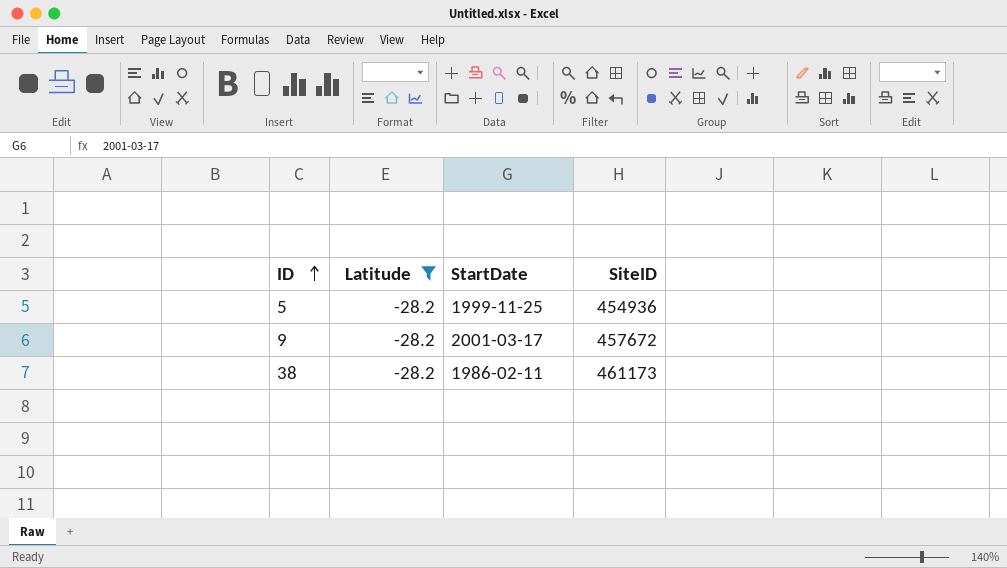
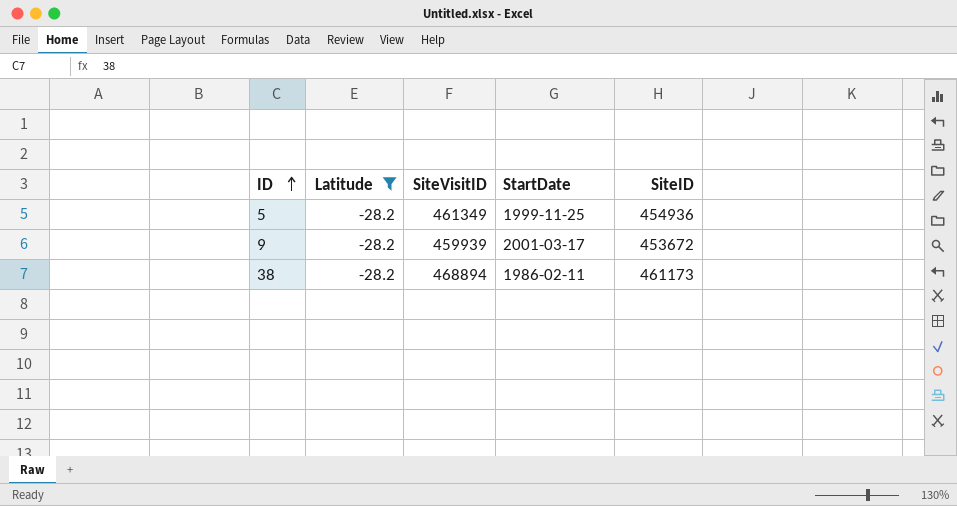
column SiteVisitID | position: none -> 3
9 | SiteID: 457672 -> 453672

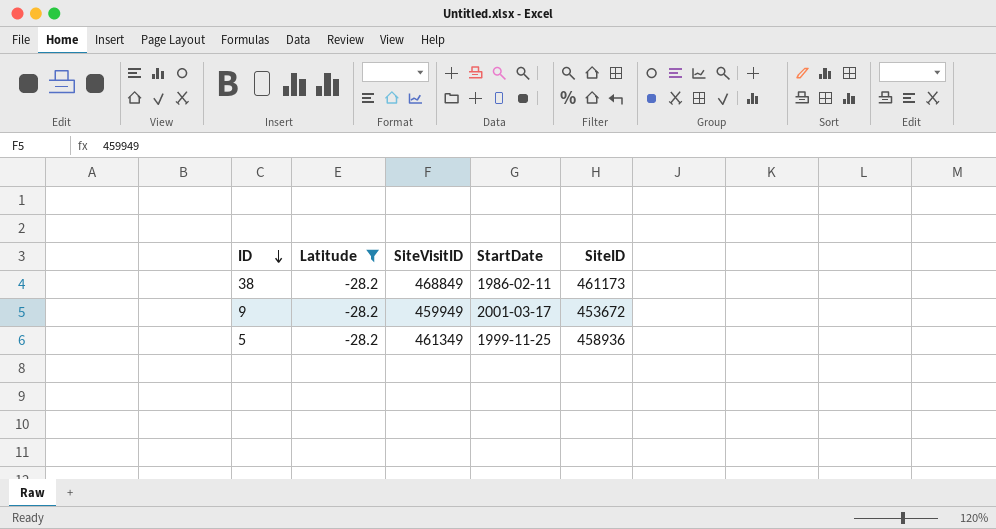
row order: ID ascending -> ID descending
38 | SiteVisitID: 468894 -> 468849
9 | SiteVisitID: 459939 -> 459949
5 | SiteID: 454936 -> 458936

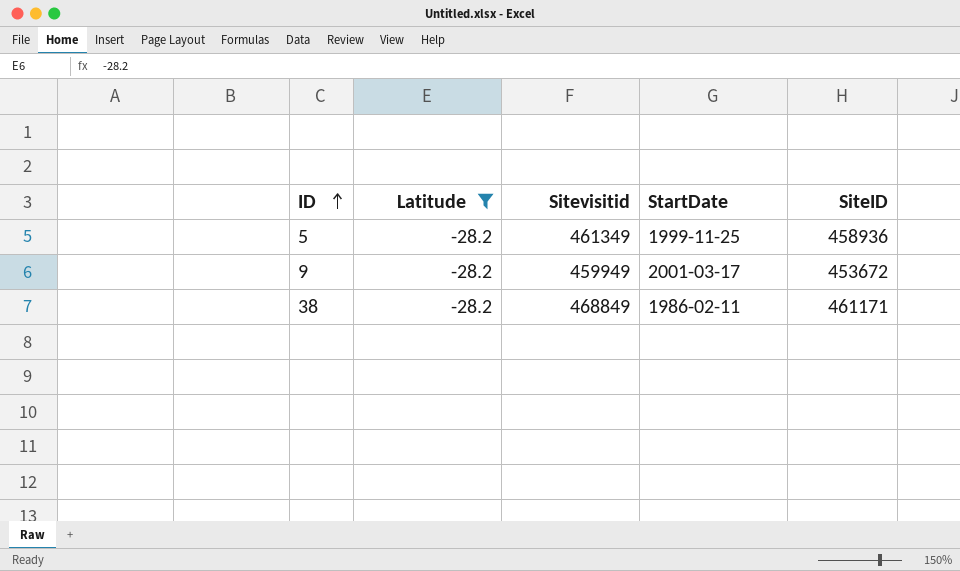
row order: ID descending -> ID ascending
column name: SiteVisitID -> Sitevisitid
38 | SiteID: 461173 -> 461171

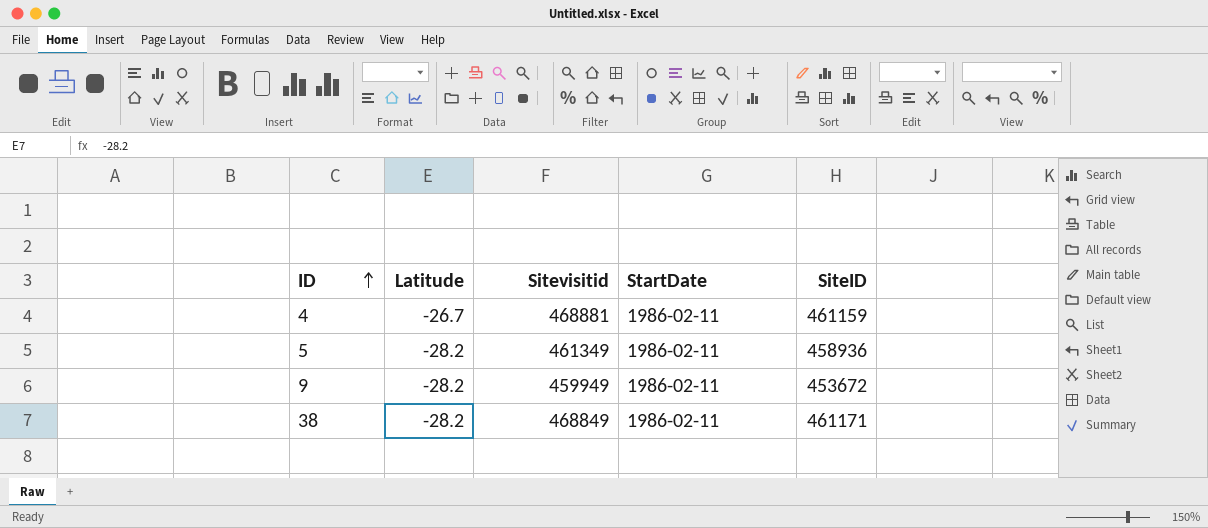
filter: Latitude = -28.2 -> none
5 | StartDate: 1999-11-25 -> 1986-02-11
9 | StartDate: 2001-03-17 -> 1986-02-11

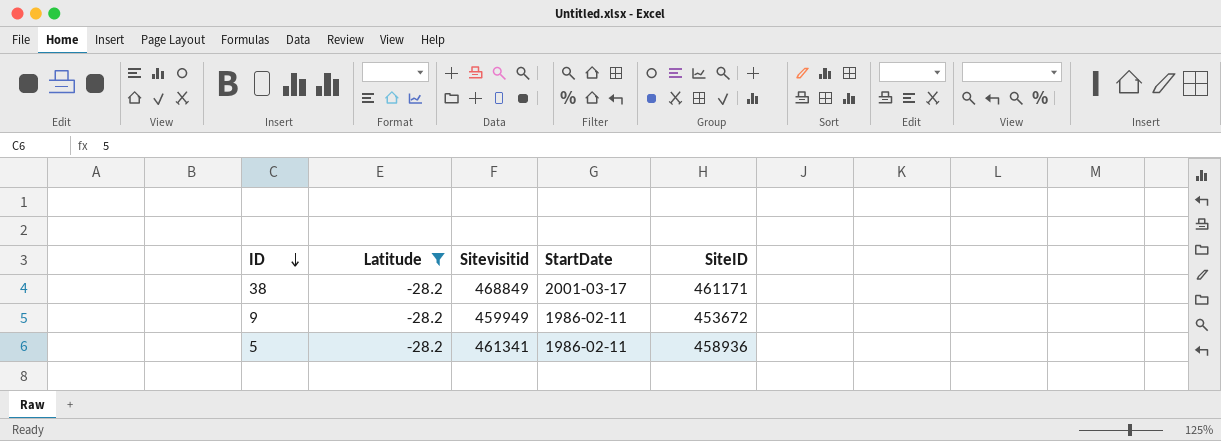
filter: none -> Latitude = -28.2
row order: ID ascending -> ID descending
38 | StartDate: 1986-02-11 -> 2001-03-17
5 | Sitevisitid: 461349 -> 461341

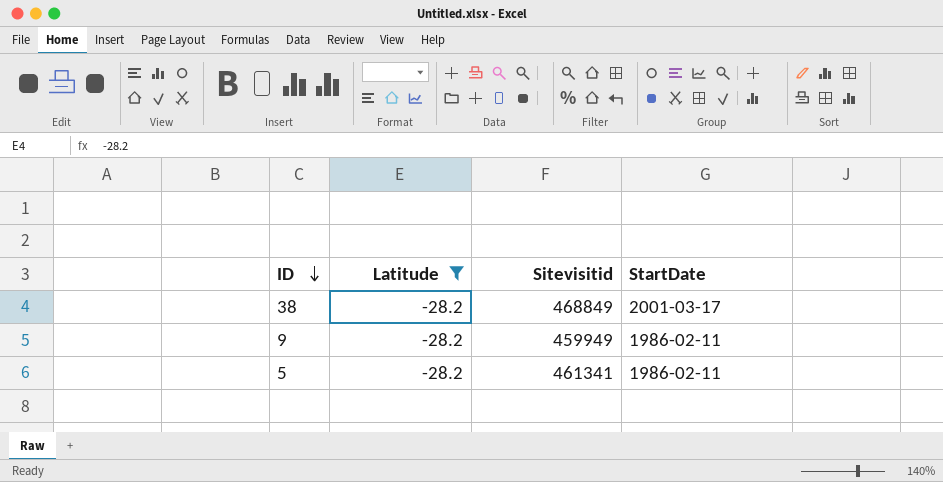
column SiteID | position: 5 -> none

